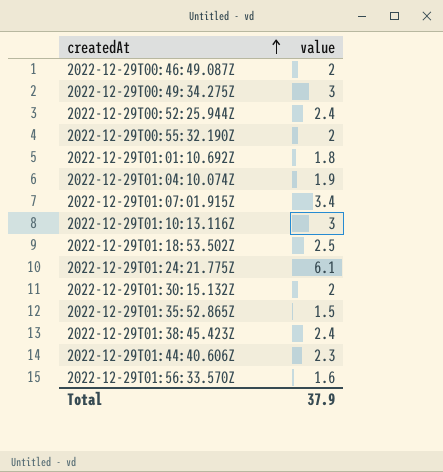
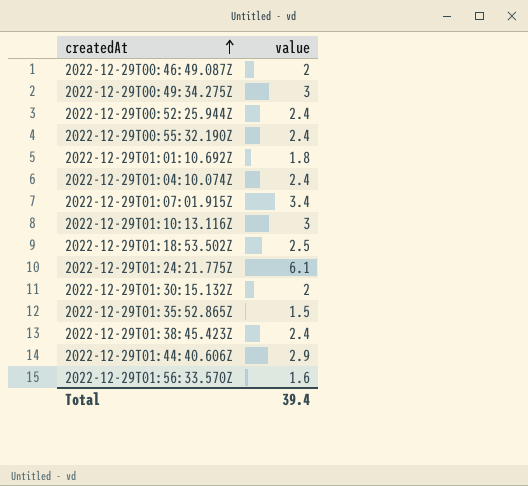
2022-12-29T00:55:32.190Z | value: 2 -> 2.4
2022-12-29T01:04:10.074Z | value: 1.9 -> 2.4
2022-12-29T01:44:40.606Z | value: 2.3 -> 2.9
Total | value: 37.9 -> 39.4

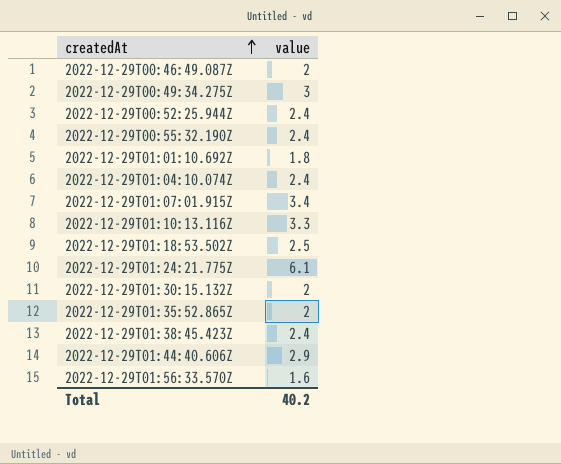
2022-12-29T01:10:13.116Z | value: 3 -> 3.3
2022-12-29T01:35:52.865Z | value: 1.5 -> 2
Total | value: 39.4 -> 40.2

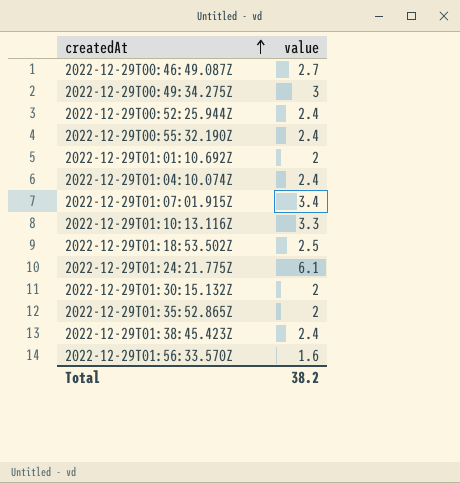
row 2022-12-29T01:44:40.606Z: 2.9 -> none
2022-12-29T00:46:49.087Z | value: 2 -> 2.7
2022-12-29T01:01:10.692Z | value: 1.8 -> 2
Total | value: 40.2 -> 38.2

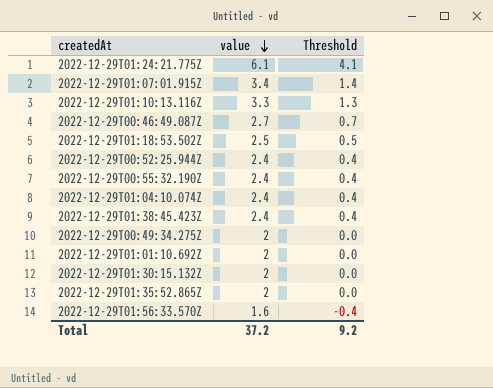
row order: createdAt ascending -> value descending
column Threshold | formula: none -> [value] - 2
2022-12-29T00:49:34.275Z | value: 3 -> 2
Total | value: 38.2 -> 37.2

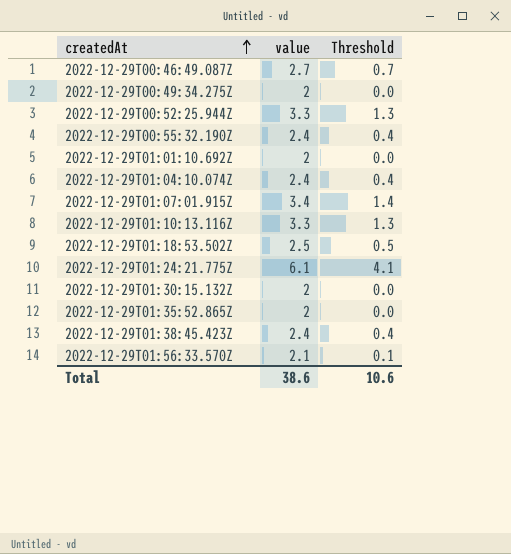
row order: value descending -> createdAt ascending
2022-12-29T00:52:25.944Z | value: 2.4 -> 3.3
2022-12-29T00:52:25.944Z | Threshold: 0.4 -> 1.3
2022-12-29T01:56:33.570Z | value: 1.6 -> 2.1
2022-12-29T01:56:33.570Z | Threshold: -0.4 -> 0.1
Total | value: 37.2 -> 38.6
Total | Threshold: 9.2 -> 10.6

